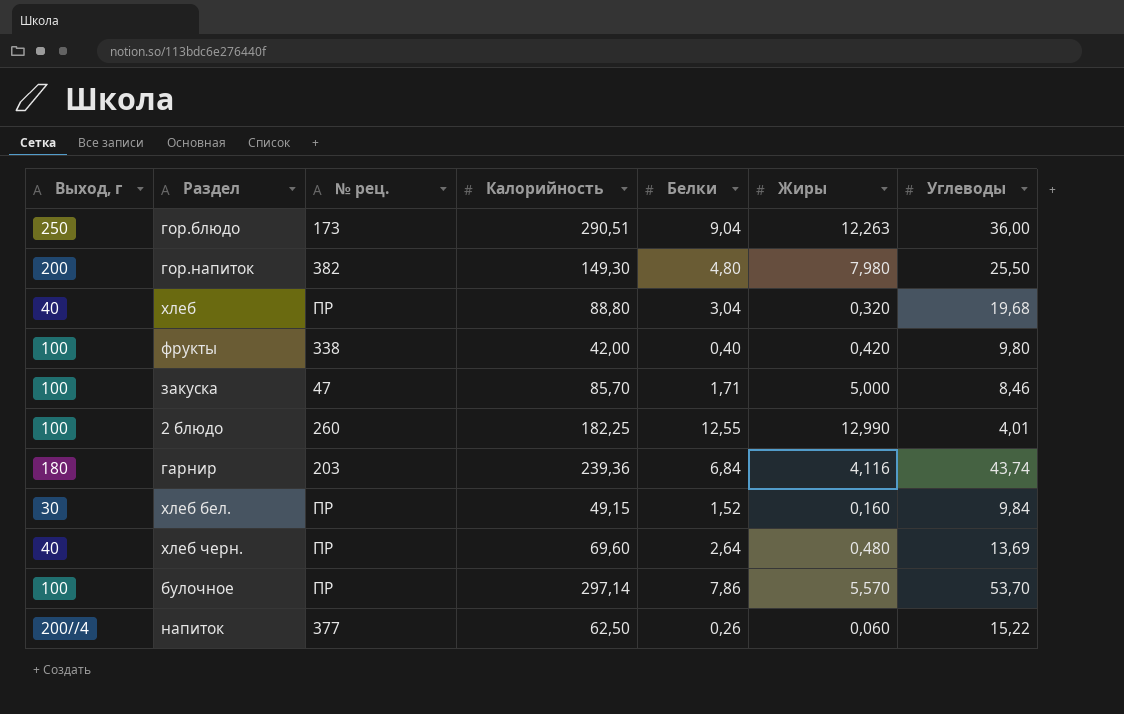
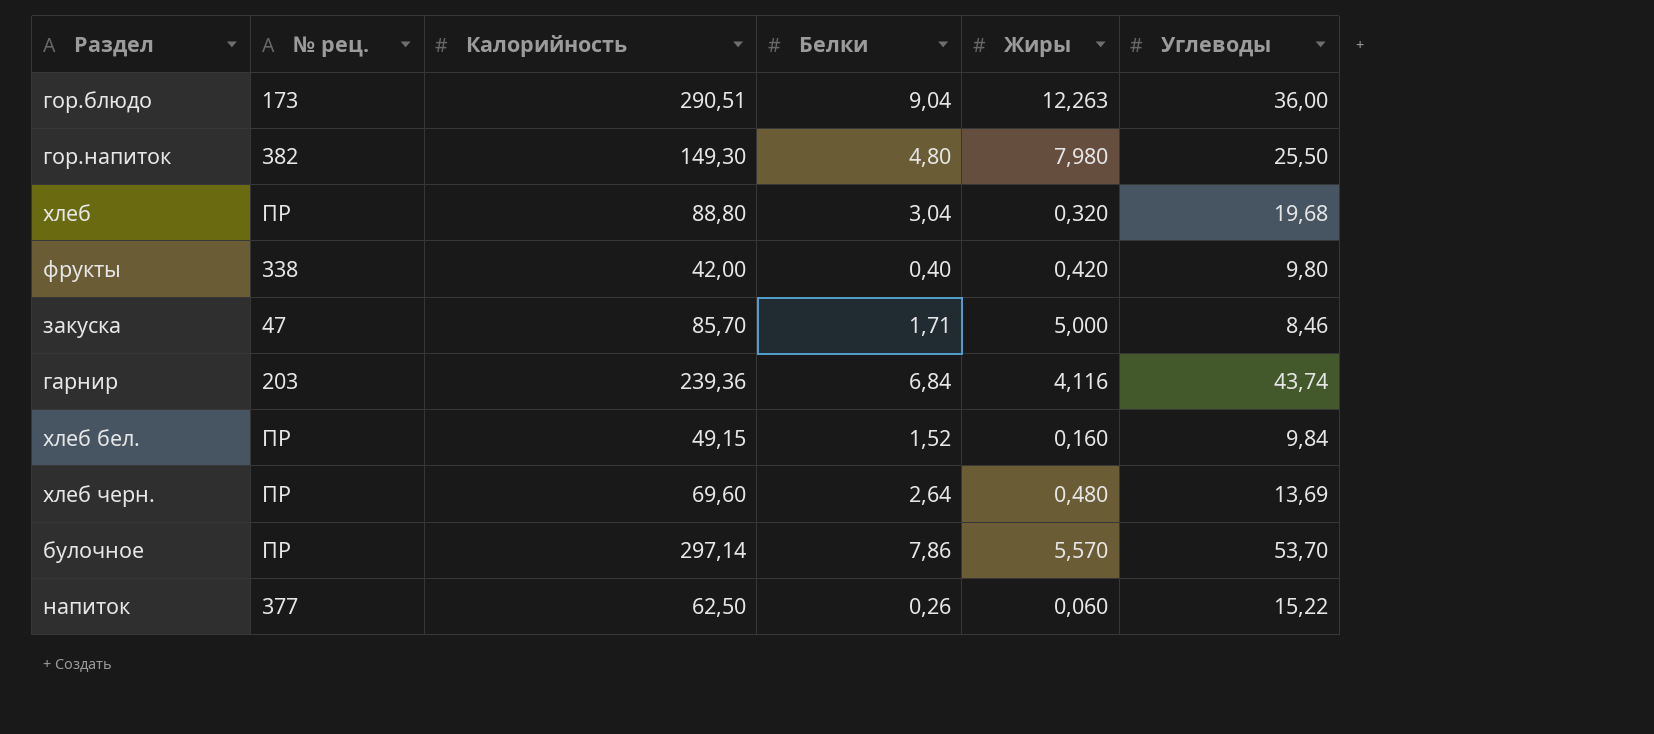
column Выход, г | position: 1 -> none
row 2 блюдо: 100 | 260 | 182,25 | 12,55 | 12,990 | 4,01 -> none

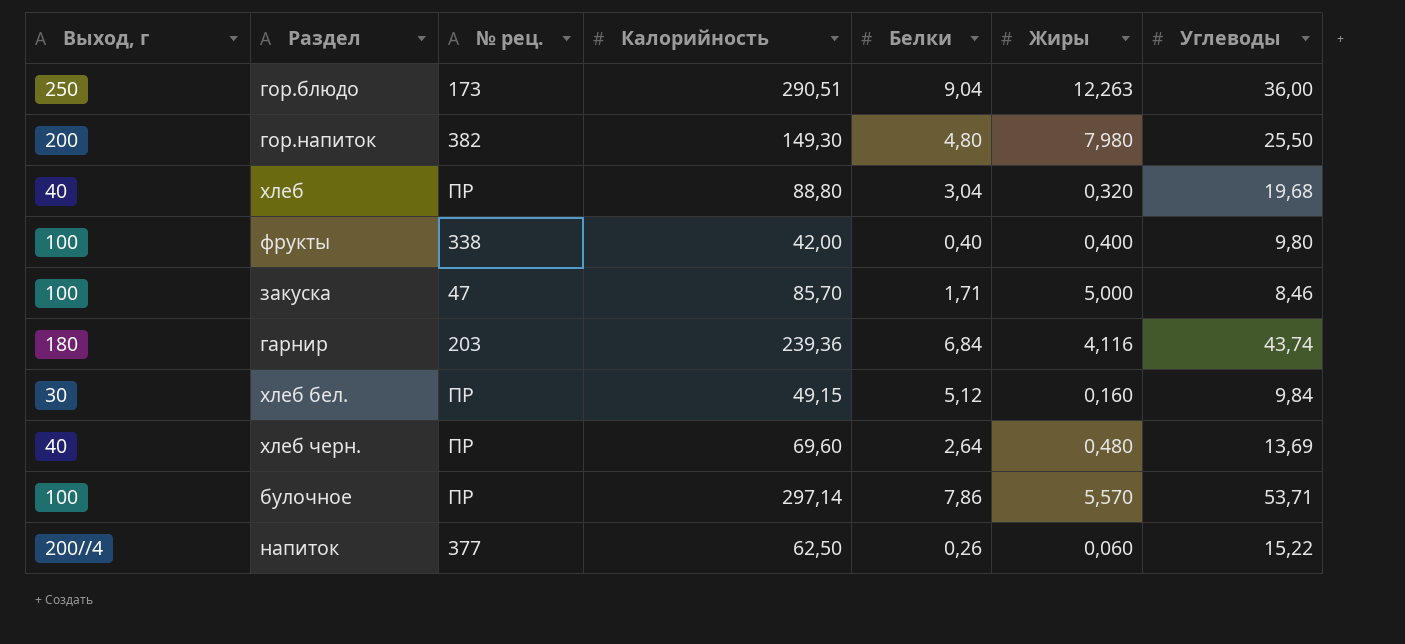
column Выход, г | position: none -> 1
фрукты | Жиры: 0,420 -> 0,400
хлеб бел. | Белки: 1,52 -> 5,12
булочное | Углеводы: 53,70 -> 53,71

